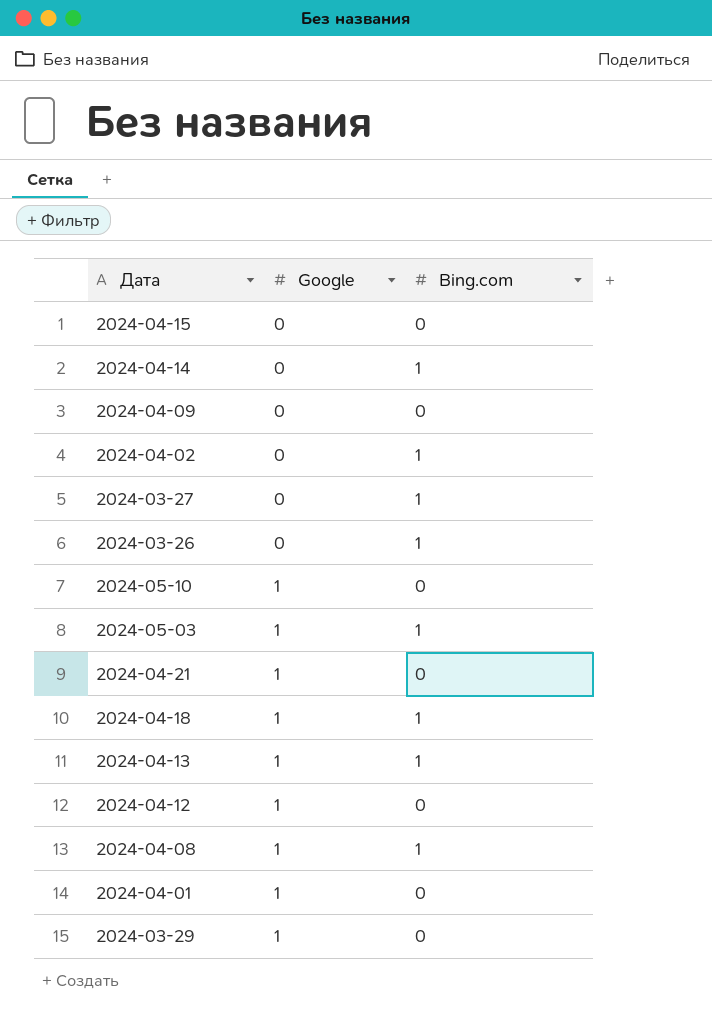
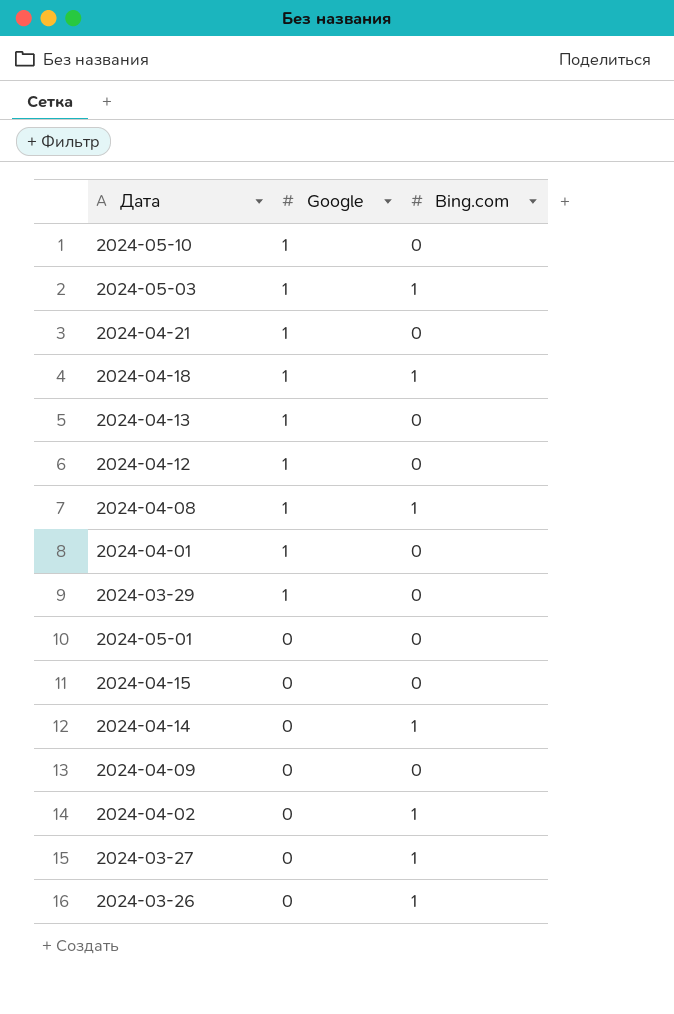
row order: Google ascending -> Google descending
2024-04-13 | Bing.com: 1 -> 0
row 2024-05-01: none -> 0 | 0

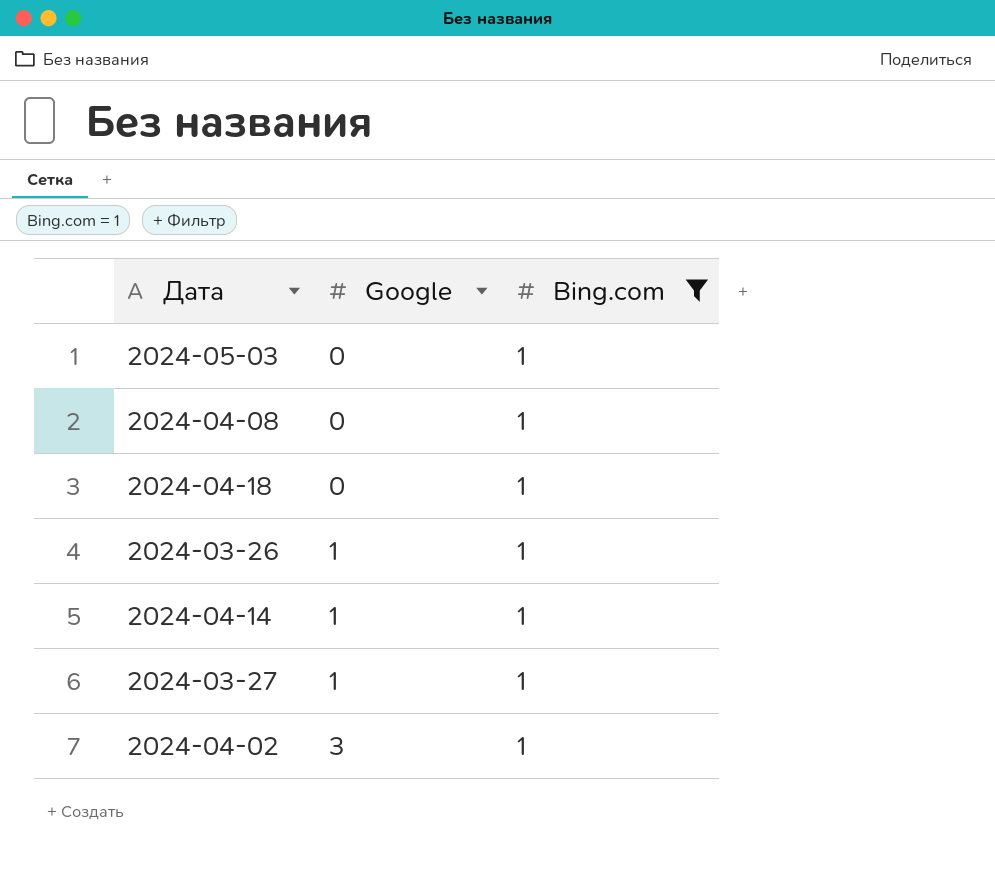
filter: none -> Bing.com = 1
row order: Google descending -> Google ascending
2024-05-03 | Google: 1 -> 0
2024-04-08 | Google: 1 -> 0
2024-04-18 | Google: 1 -> 0
2024-03-26 | Google: 0 -> 1
2024-04-14 | Google: 0 -> 1
2024-03-27 | Google: 0 -> 1
2024-04-02 | Google: 0 -> 3

